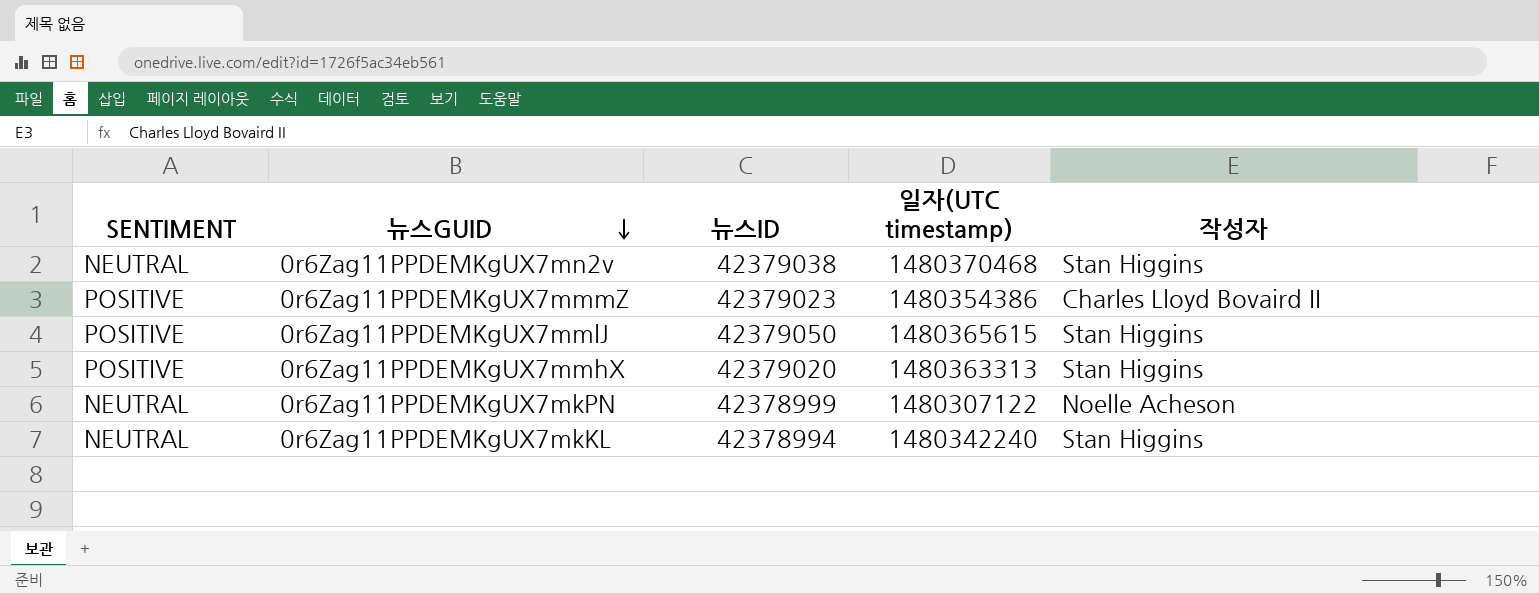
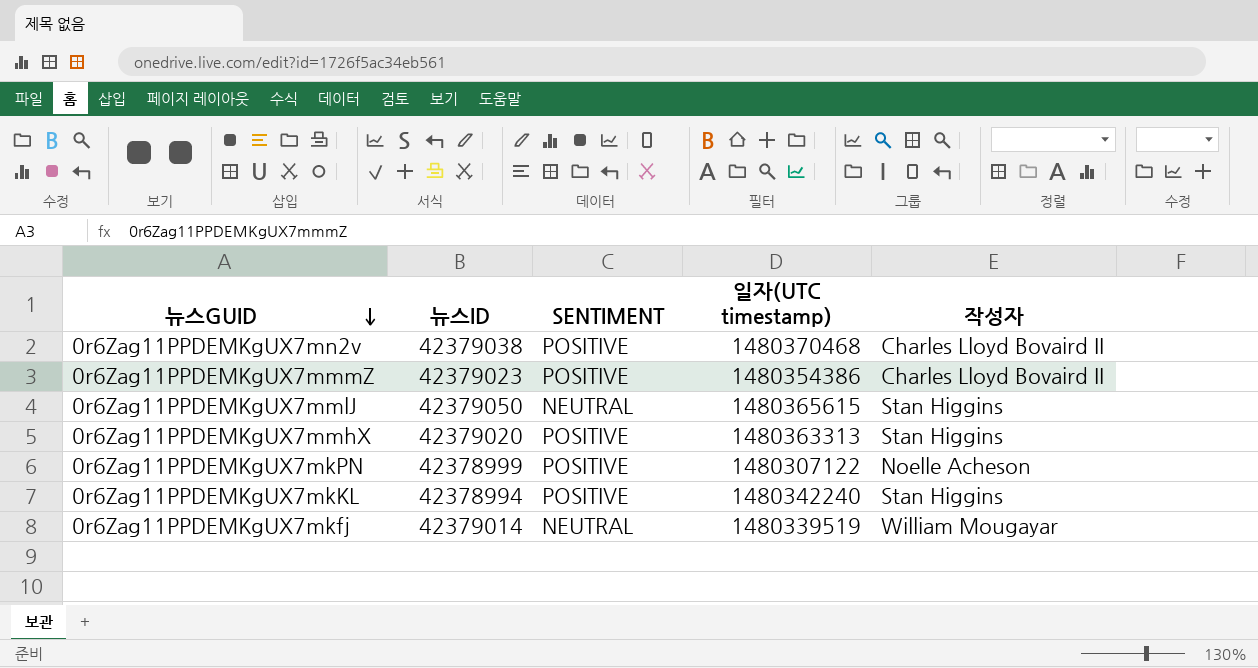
column SENTIMENT | position: 1 -> 3
0r6Zag11PPDEMKgUX7mn2v | SENTIMENT: NEUTRAL -> POSITIVE
0r6Zag11PPDEMKgUX7mn2v | 작성자: Stan Higgins -> Charles Lloyd Bovaird II
0r6Zag11PPDEMKgUX7mmlJ | SENTIMENT: POSITIVE -> NEUTRAL
0r6Zag11PPDEMKgUX7mkPN | SENTIMENT: NEUTRAL -> POSITIVE
0r6Zag11PPDEMKgUX7mkKL | SENTIMENT: NEUTRAL -> POSITIVE
row 0r6Zag11PPDEMKgUX7mkfj: none -> 42379014 | NEUTRAL | 1480339519 | William Mougayar

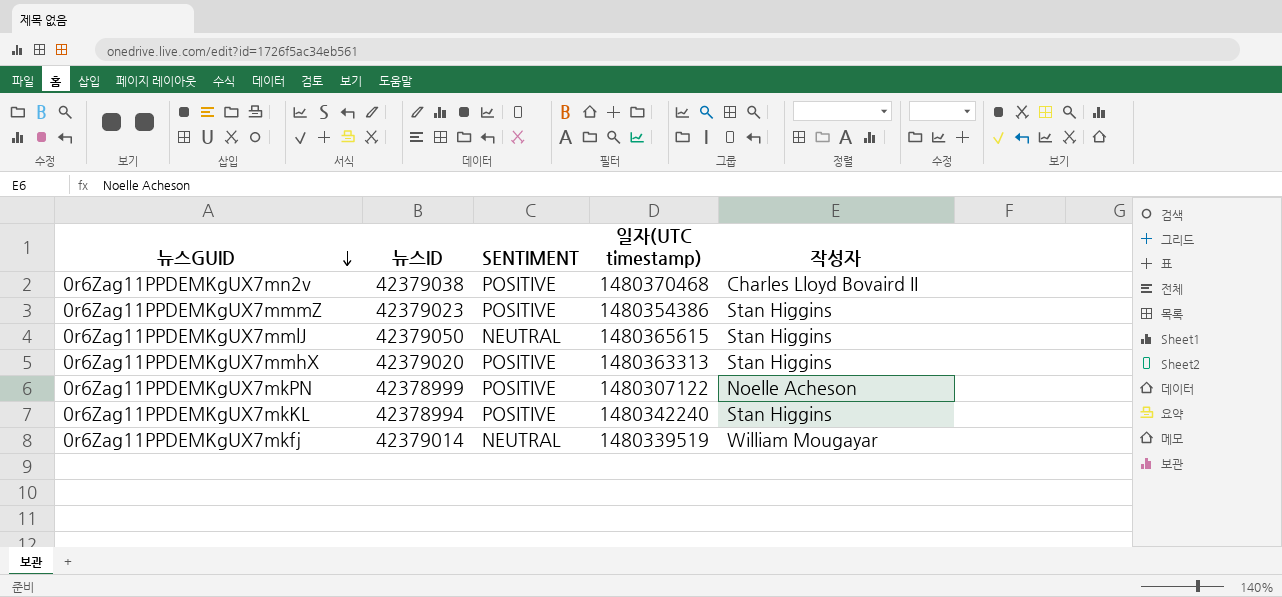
0r6Zag11PPDEMKgUX7mmmZ | 작성자: Charles Lloyd Bovaird II -> Stan Higgins

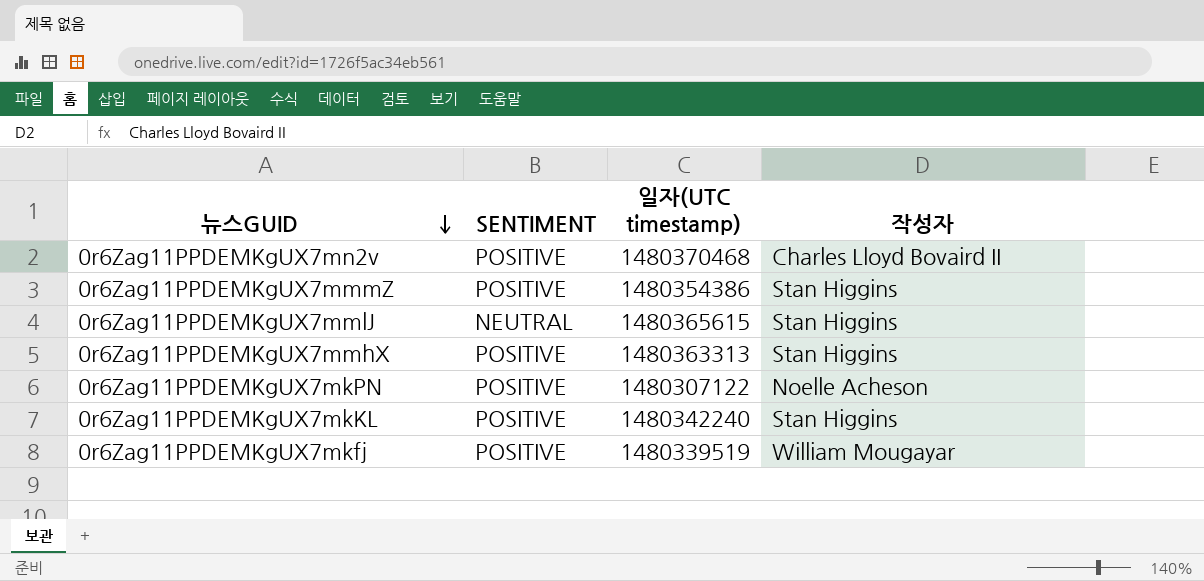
column 뉴스ID | position: 2 -> none
0r6Zag11PPDEMKgUX7mkfj | SENTIMENT: NEUTRAL -> POSITIVE

